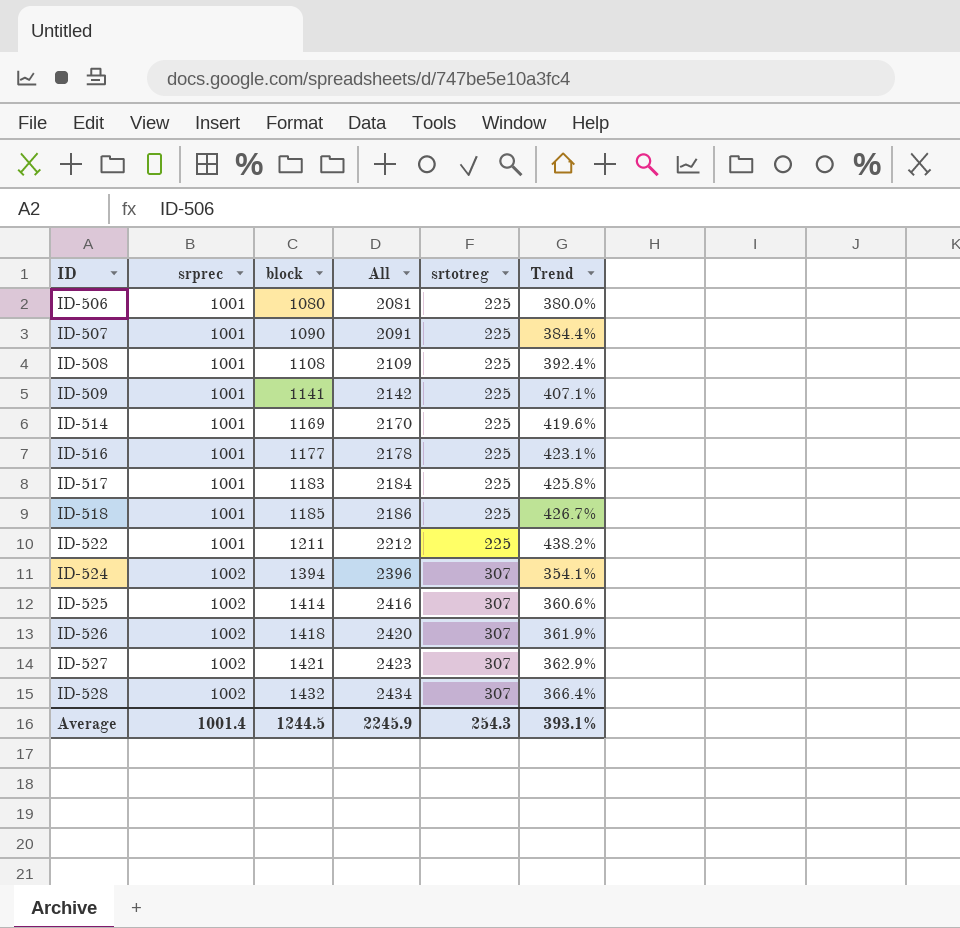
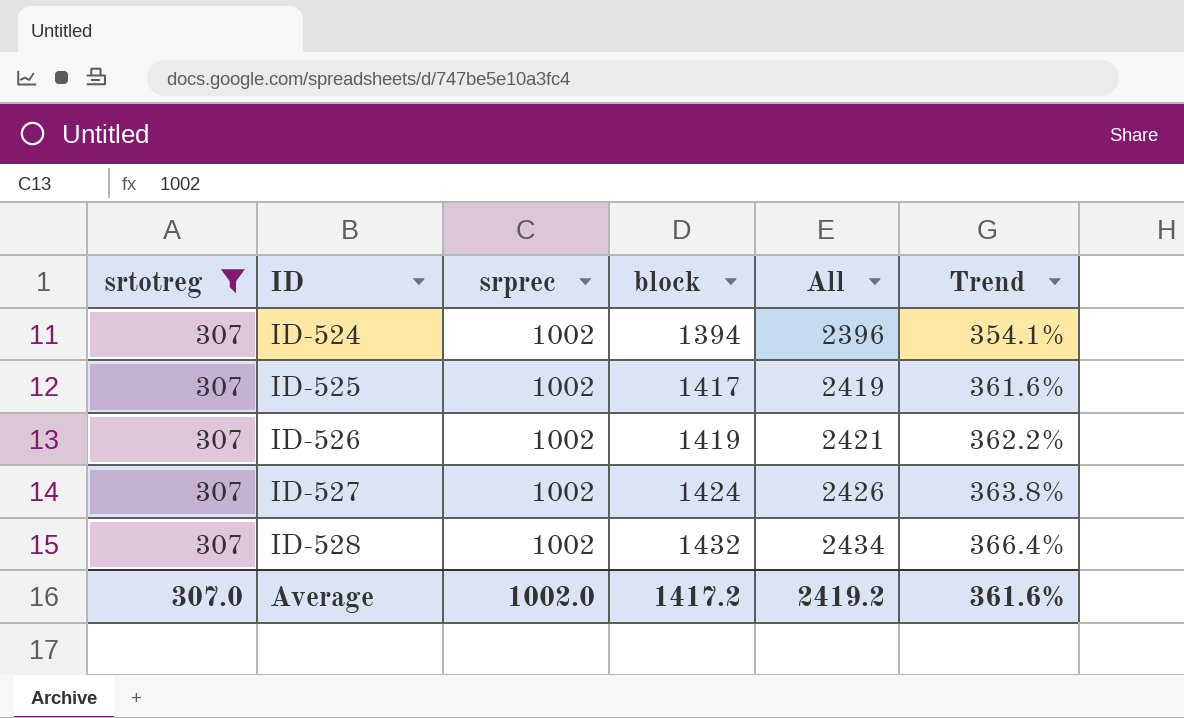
filter: none -> srtotreg = 307
column srtotreg | position: 5 -> 1
ID-525 | block: 1414 -> 1417
ID-525 | All: 2416 -> 2419
ID-525 | Trend: 360.6% -> 361.6%
ID-526 | block: 1418 -> 1419
ID-526 | All: 2420 -> 2421
ID-526 | Trend: 361.9% -> 362.2%
ID-527 | block: 1421 -> 1424
ID-527 | All: 2423 -> 2426
ID-527 | Trend: 362.9% -> 363.8%
Average | srtotreg: 254.3 -> 307.0
Average | srprec: 1001.4 -> 1002.0
Average | block: 1244.5 -> 1417.2
Average | All: 2245.9 -> 2419.2
Average | Trend: 393.1% -> 361.6%

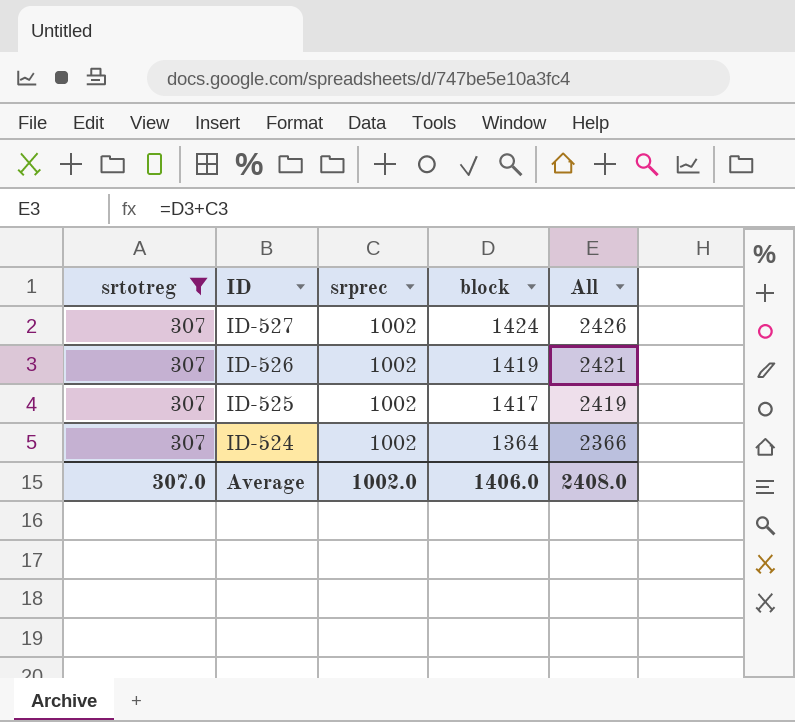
row order: ID ascending -> ID descending
column Trend | formula: ([block] - [srtotreg]) / [srtotreg] -> none
row ID-528: 307 | 1002 | 1432 | 2434 | 366.4% -> none
ID-524 | block: 1394 -> 1364
ID-524 | All: 2396 -> 2366
Average | block: 1417.2 -> 1406.0
Average | All: 2419.2 -> 2408.0

